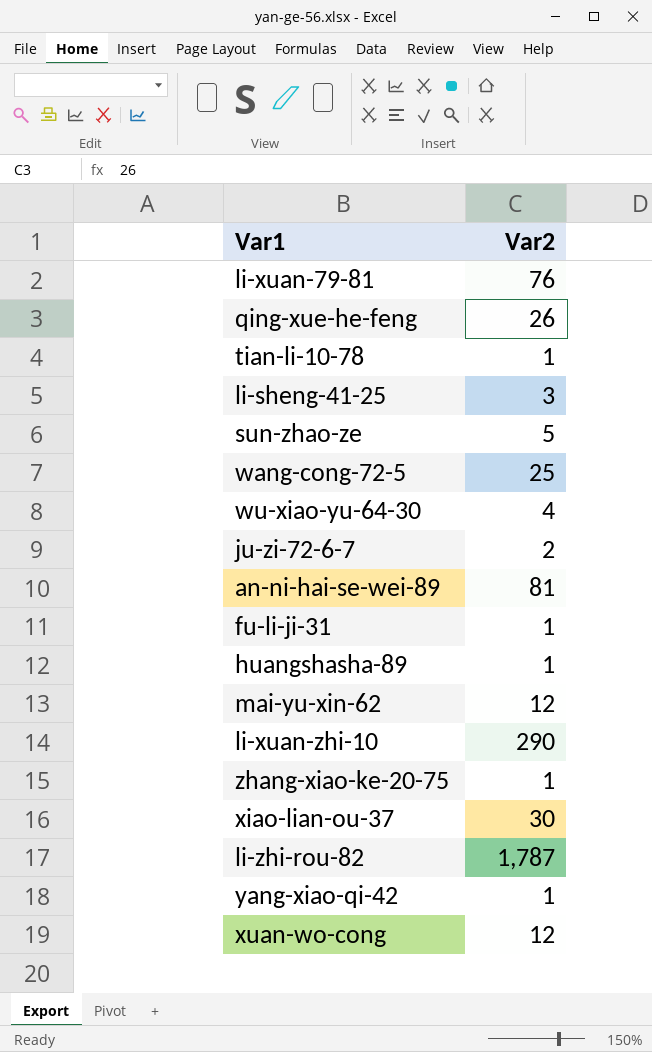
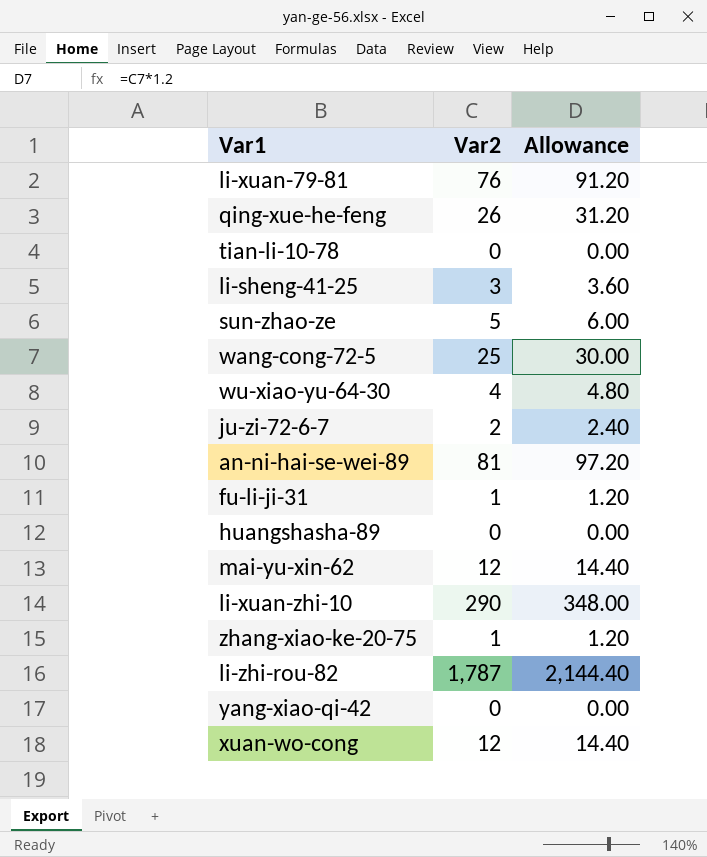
column Allowance | formula: none -> [Var2] * 1.2
row xiao-lian-ou-37: 30 -> none
tian-li-10-78 | Var2: 1 -> 0
huangshasha-89 | Var2: 1 -> 0
yang-xiao-qi-42 | Var2: 1 -> 0

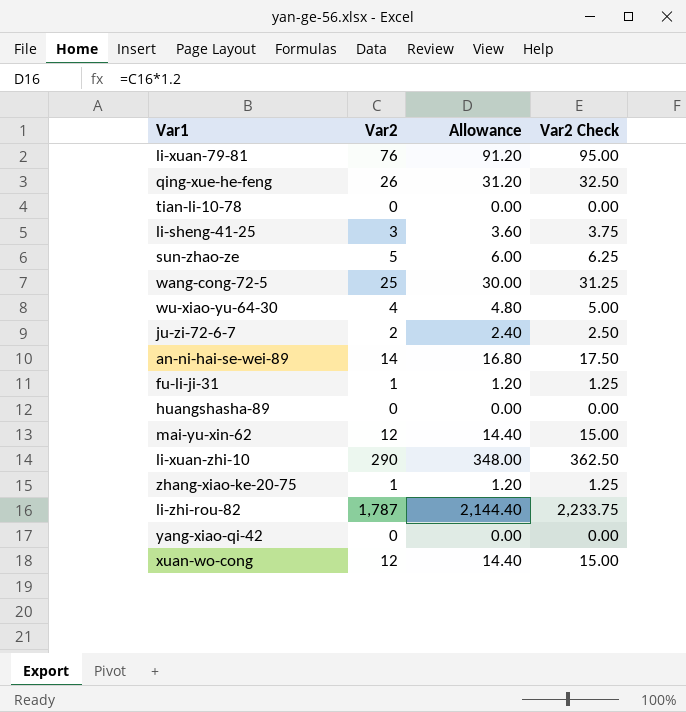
column Var2 Check | formula: none -> [Var2] * 1.25
an-ni-hai-se-wei-89 | Var2: 81 -> 14
an-ni-hai-se-wei-89 | Allowance: 97.20 -> 16.80

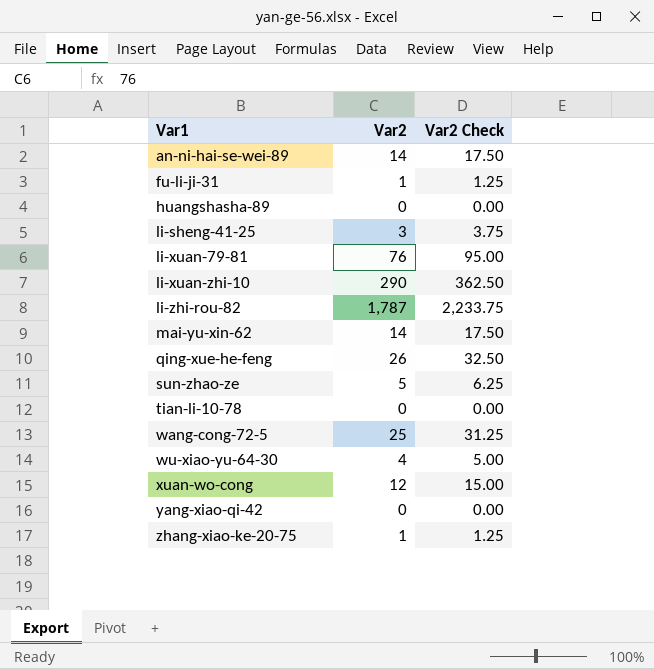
row order: none -> Var1 ascending
column Allowance | formula: [Var2] * 1.2 -> none
row ju-zi-72-6-7: 2 | 2.40 | 2.50 -> none
mai-yu-xin-62 | Var2: 12 -> 14
mai-yu-xin-62 | Var2 Check: 15.00 -> 17.50

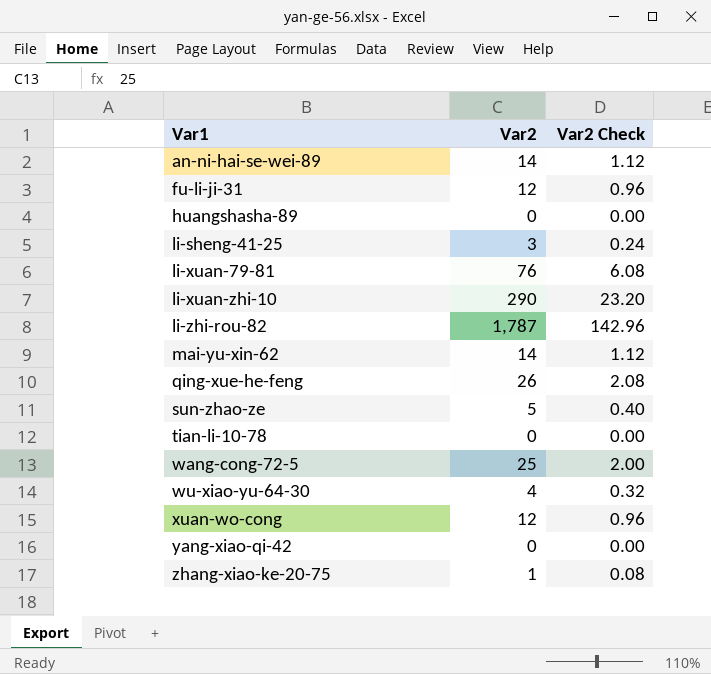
column Var2 Check | formula: [Var2] * 1.25 -> [Var2] * 0.08
fu-li-ji-31 | Var2: 1 -> 12

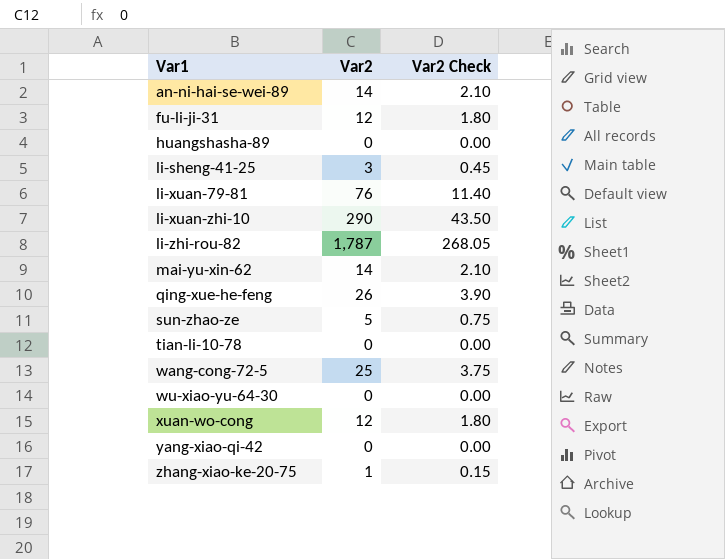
column Var2 Check | formula: [Var2] * 0.08 -> [Var2] * 0.15
wu-xiao-yu-64-30 | Var2: 4 -> 0

